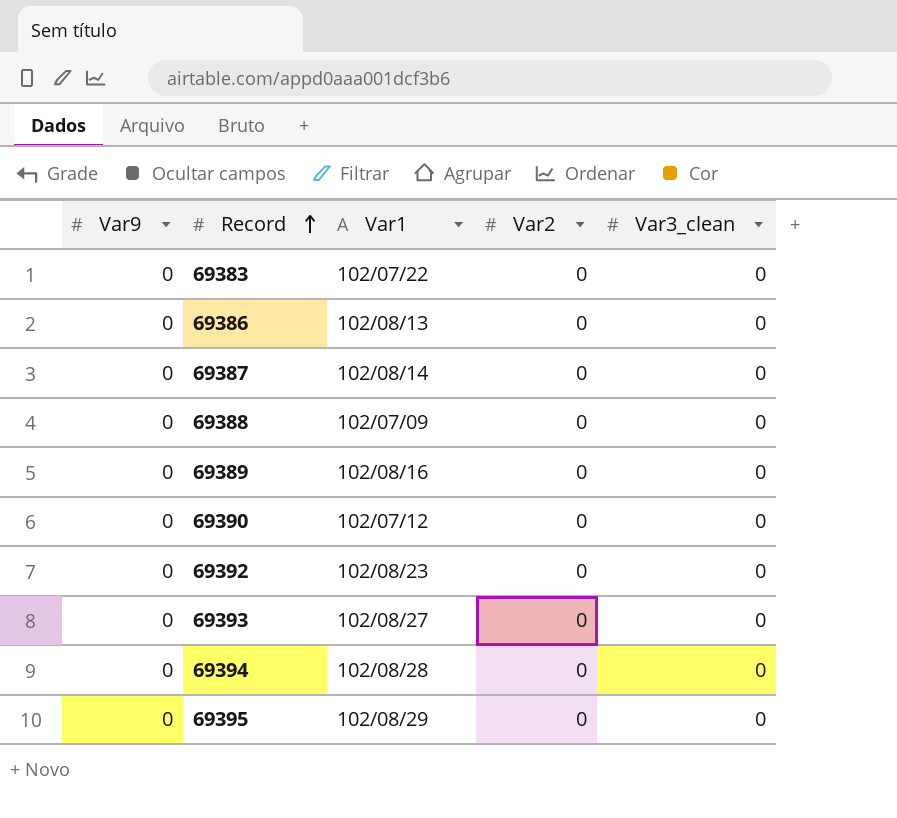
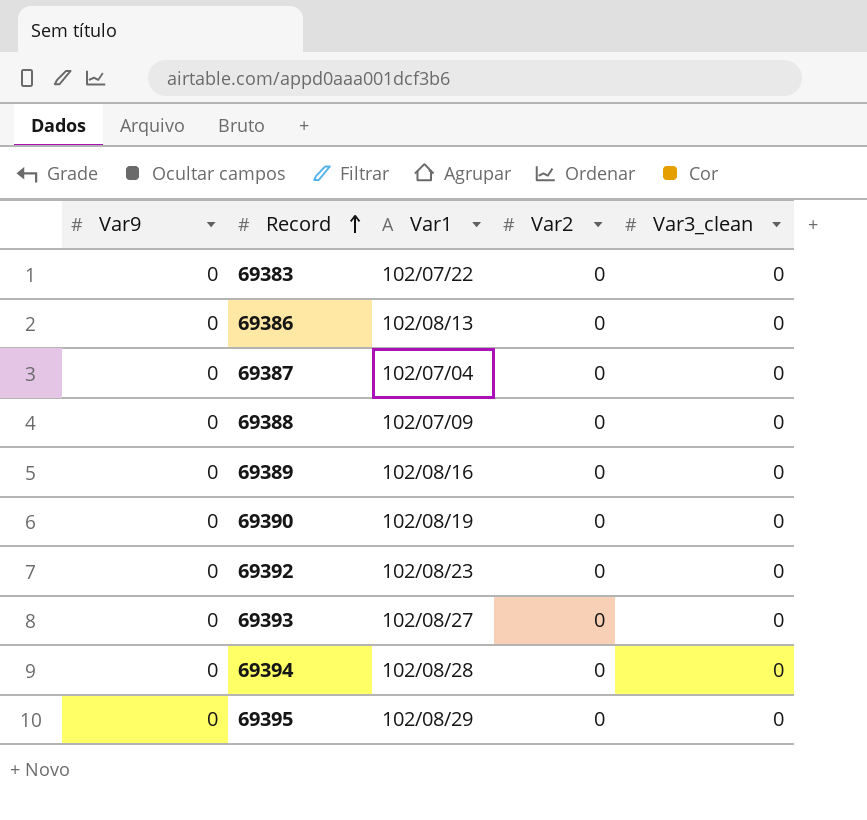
69387 | Var1: 102/08/14 -> 102/07/04
69390 | Var1: 102/07/12 -> 102/08/19

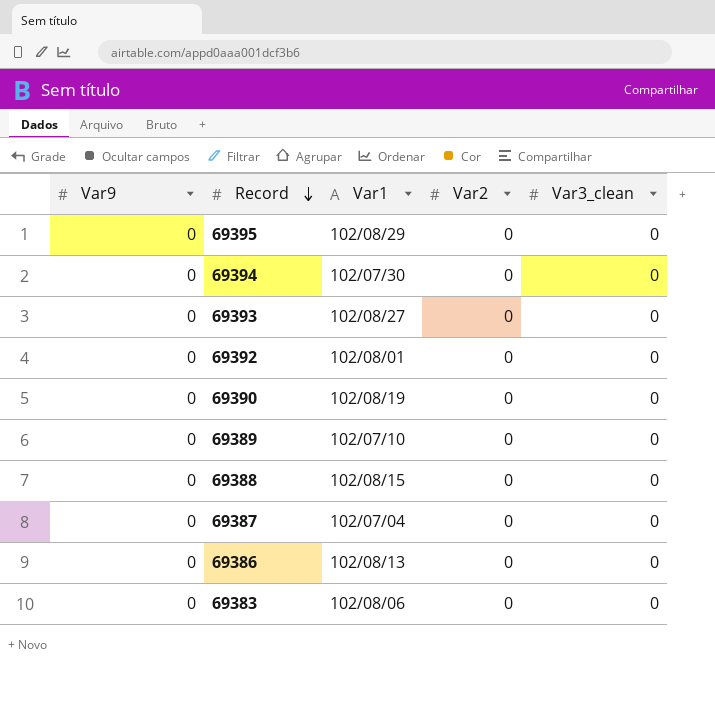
row order: Record ascending -> Record descending
69394 | Var1: 102/08/28 -> 102/07/30
69392 | Var1: 102/08/23 -> 102/08/01
69389 | Var1: 102/08/16 -> 102/07/10
69388 | Var1: 102/07/09 -> 102/08/15
69383 | Var1: 102/07/22 -> 102/08/06

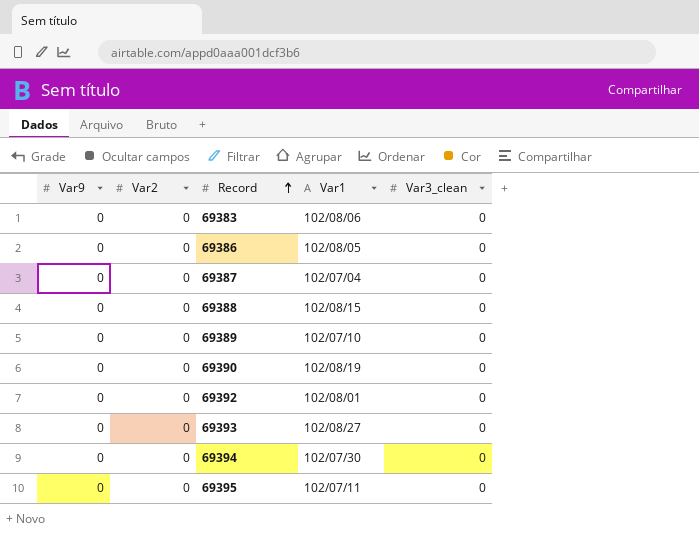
row order: Record descending -> Record ascending
column Var2 | position: 4 -> 2
69386 | Var1: 102/08/13 -> 102/08/05
69395 | Var1: 102/08/29 -> 102/07/11

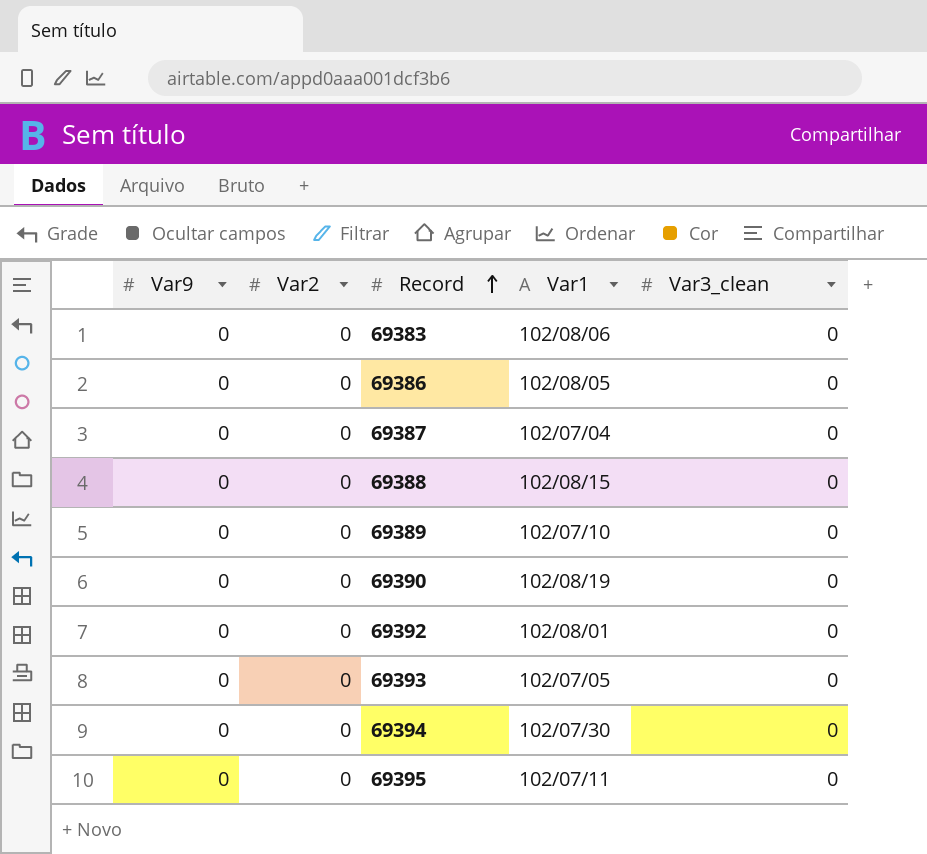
69393 | Var1: 102/08/27 -> 102/07/05

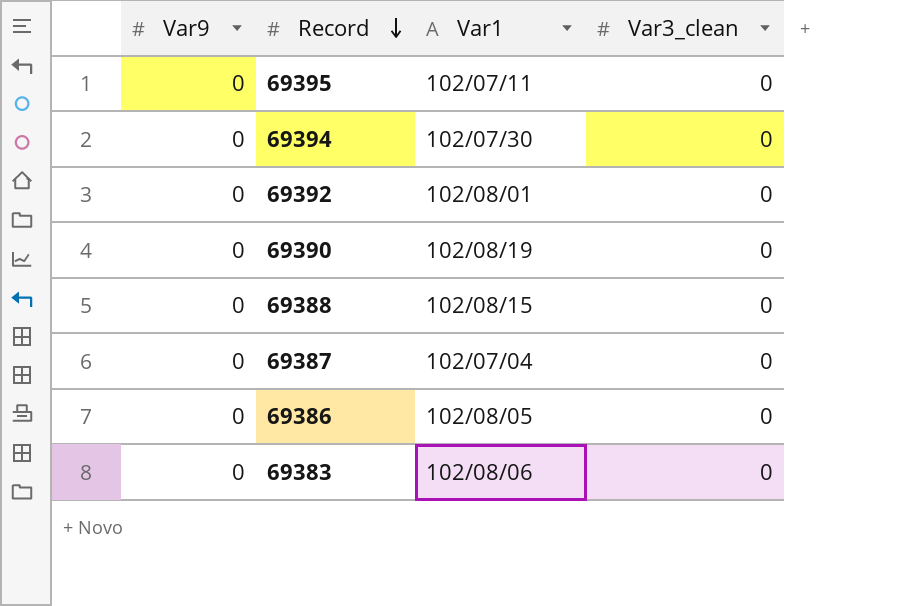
row order: Record ascending -> Record descending
column Var2 | position: 2 -> none
row 69389: 0 | 0 | 102/07/10 | 0 -> none
row 69393: 0 | 0 | 102/07/05 | 0 -> none

